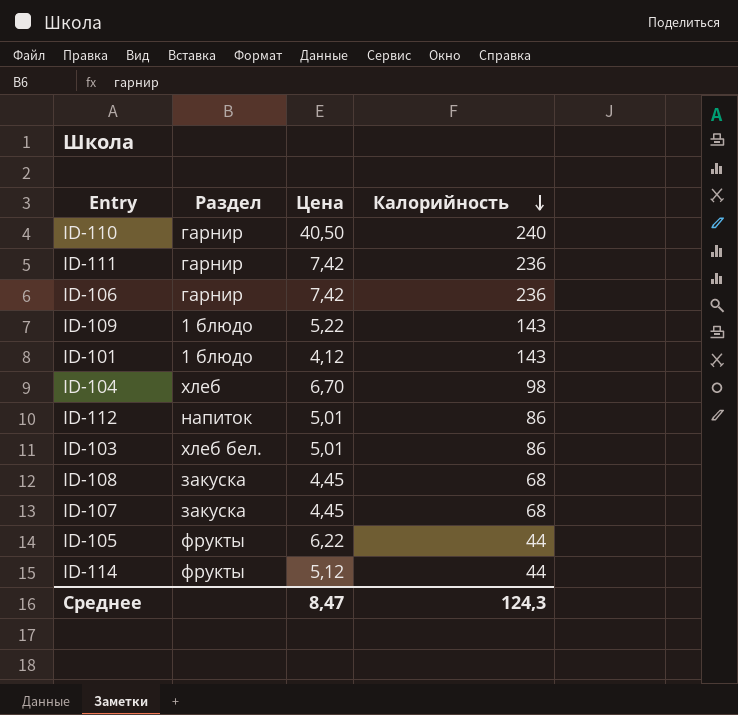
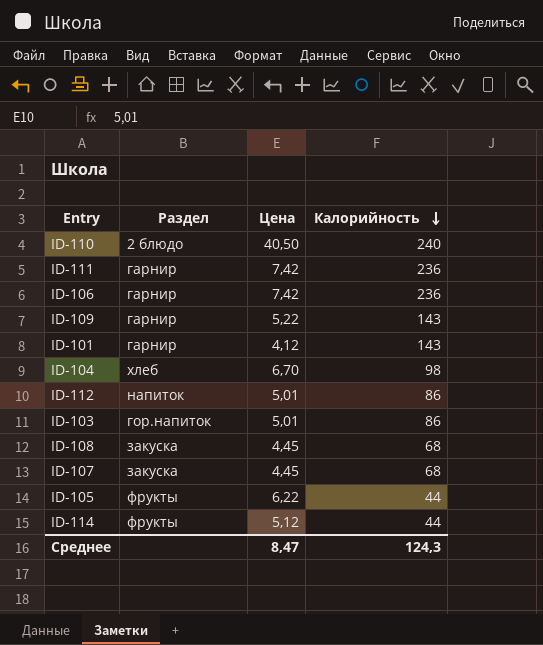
ID-110 | Раздел: гарнир -> 2 блюдо
ID-109 | Раздел: 1 блюдо -> гарнир
ID-101 | Раздел: 1 блюдо -> гарнир
ID-103 | Раздел: хлеб бел. -> гор.напиток

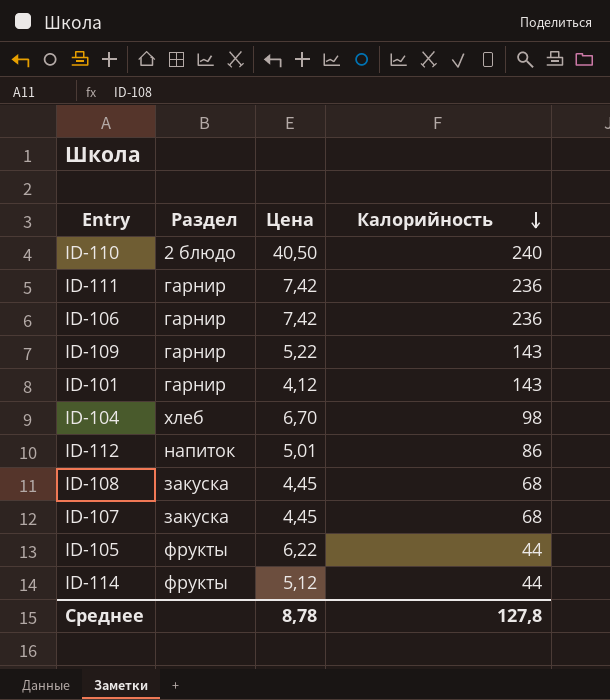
row ID-103: гор.напиток | 5,01 | 86 -> none
Среднее | Цена: 8,47 -> 8,78
Среднее | Калорийность: 124,3 -> 127,8

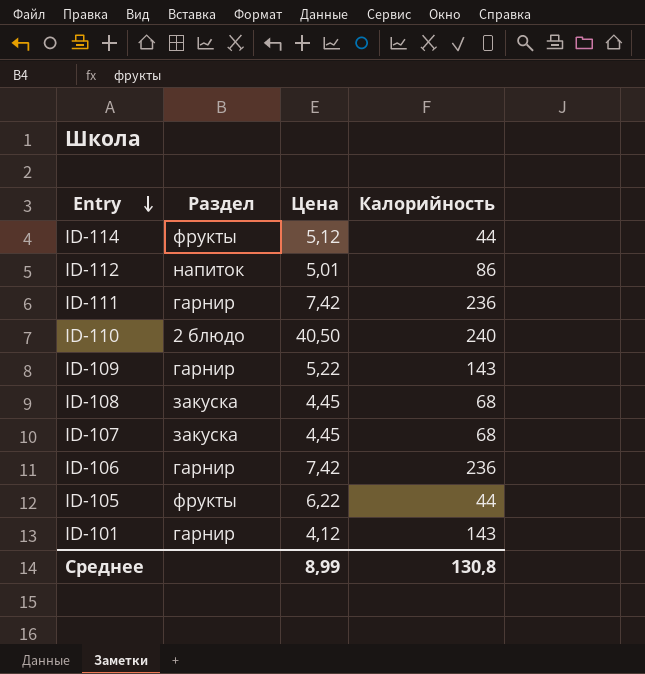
row order: Калорийность descending -> Entry descending
row ID-104: хлеб | 6,70 | 98 -> none
Среднее | Цена: 8,78 -> 8,99
Среднее | Калорийность: 127,8 -> 130,8

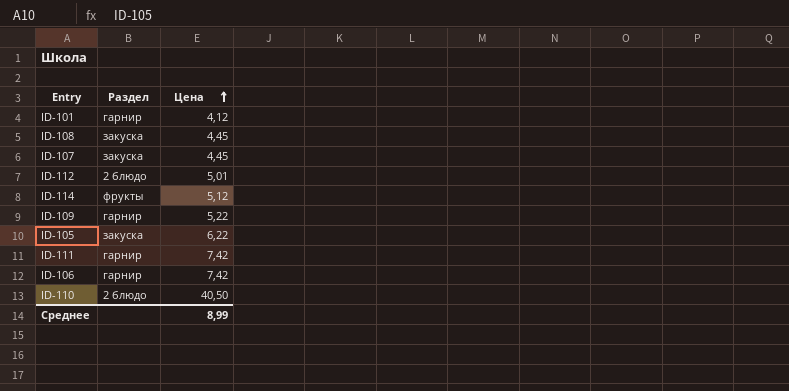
row order: Entry descending -> Цена ascending
column Калорийность | position: 4 -> none
ID-112 | Раздел: напиток -> 2 блюдо
ID-105 | Раздел: фрукты -> закуска

